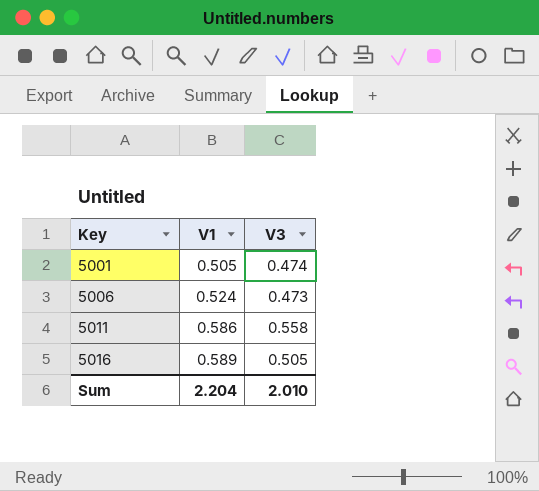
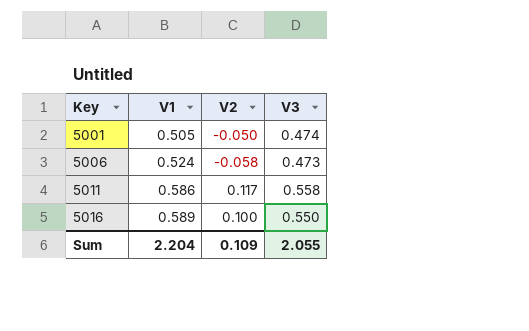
column V2 | position: none -> 3
5016 | V3: 0.505 -> 0.550
Sum | V3: 2.010 -> 2.055

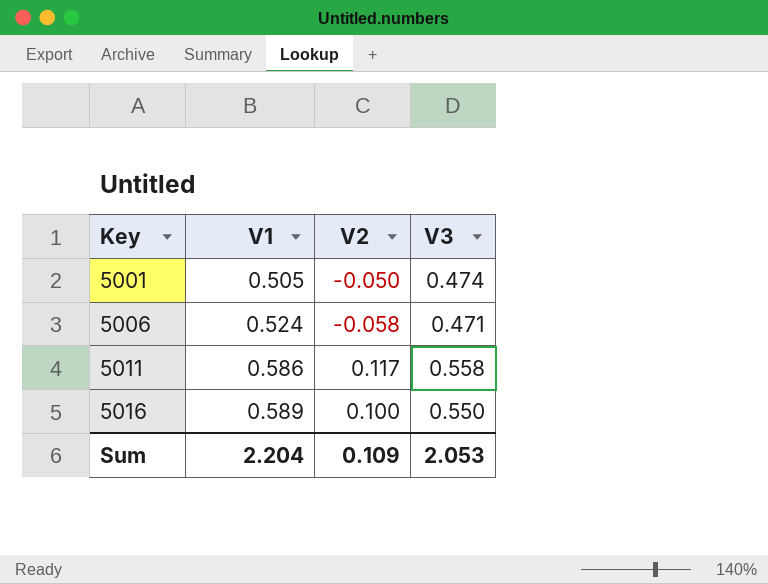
5006 | V3: 0.473 -> 0.471
Sum | V3: 2.055 -> 2.053

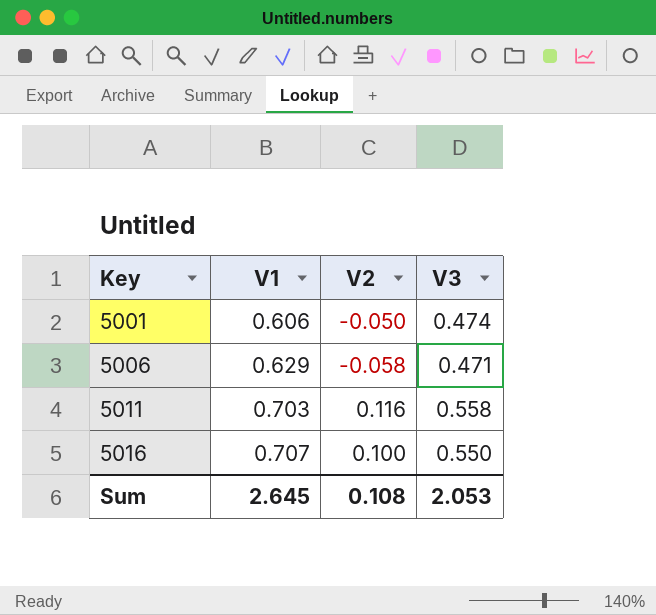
5001 | V1: 0.505 -> 0.606
5006 | V1: 0.524 -> 0.629
5011 | V1: 0.586 -> 0.703
5011 | V2: 0.117 -> 0.116
5016 | V1: 0.589 -> 0.707
Sum | V1: 2.204 -> 2.645
Sum | V2: 0.109 -> 0.108

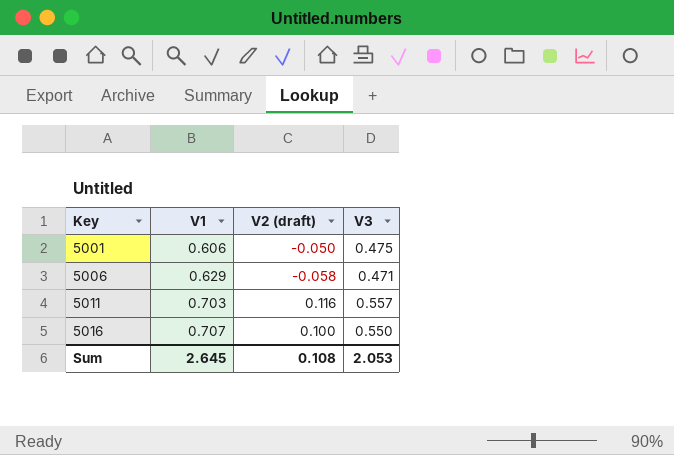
column name: V2 -> V2 (draft)
5001 | V3: 0.474 -> 0.475
5011 | V3: 0.558 -> 0.557

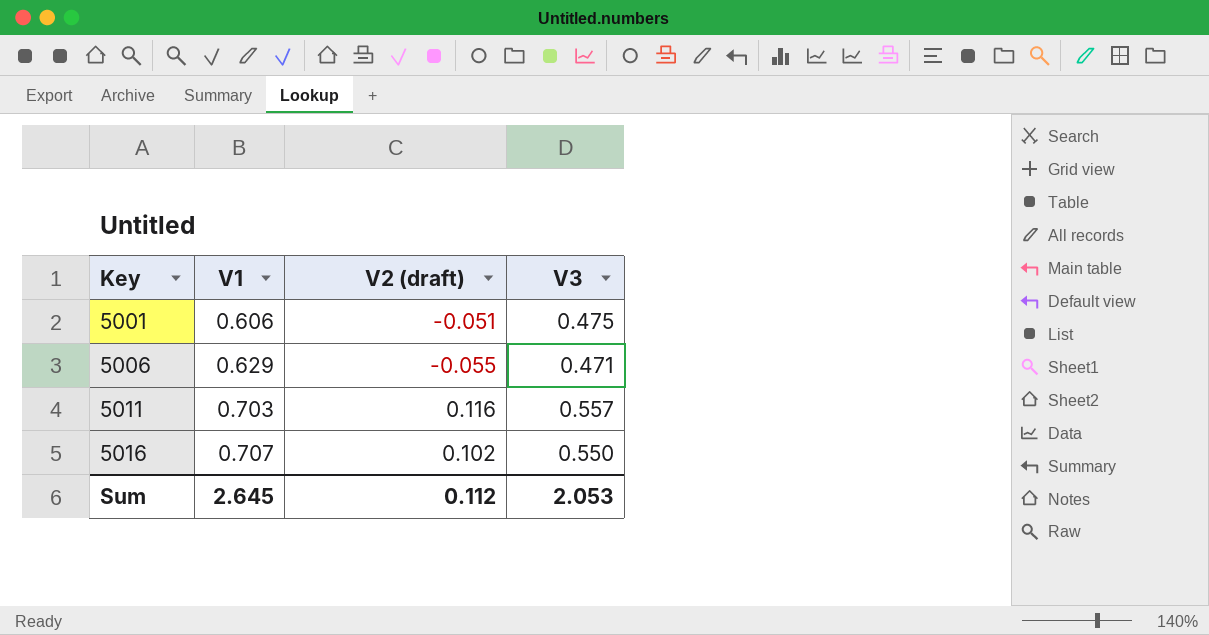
5001 | V2 (draft): -0.050 -> -0.051
5006 | V2 (draft): -0.058 -> -0.055
5016 | V2 (draft): 0.100 -> 0.102
Sum | V2 (draft): 0.108 -> 0.112

